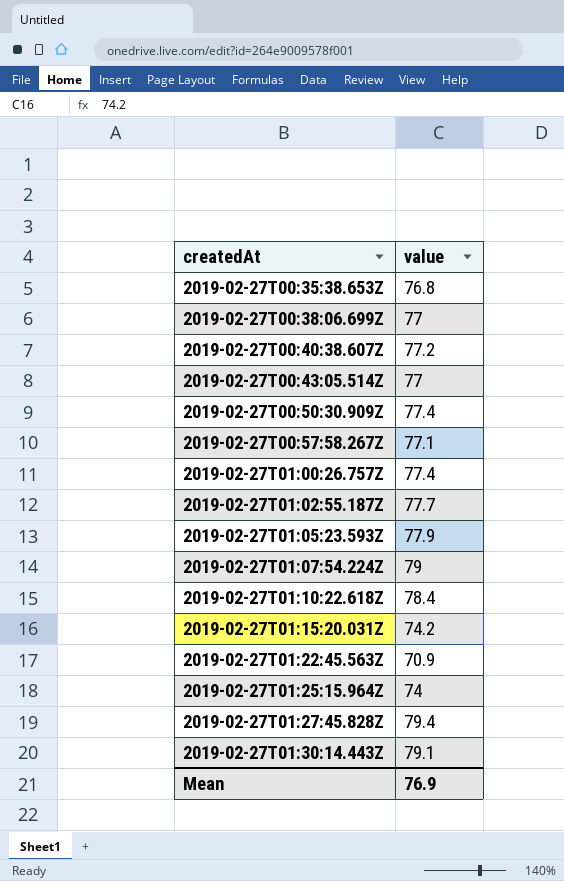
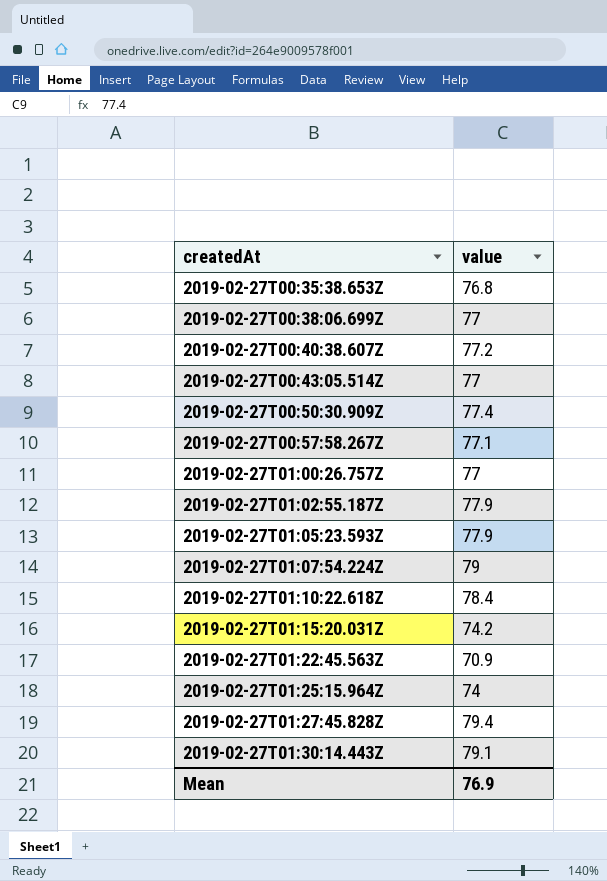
2019-02-27T01:00:26.757Z | value: 77.4 -> 77
2019-02-27T01:02:55.187Z | value: 77.7 -> 77.9

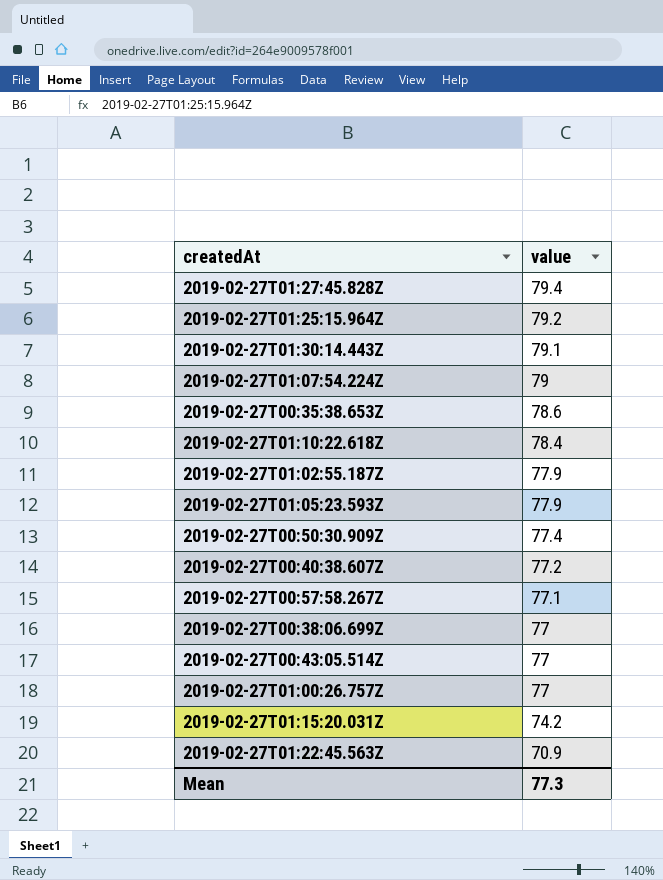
row order: createdAt ascending -> value descending
2019-02-27T01:25:15.964Z | value: 74 -> 79.2
2019-02-27T00:35:38.653Z | value: 76.8 -> 78.6
Mean | value: 76.9 -> 77.3

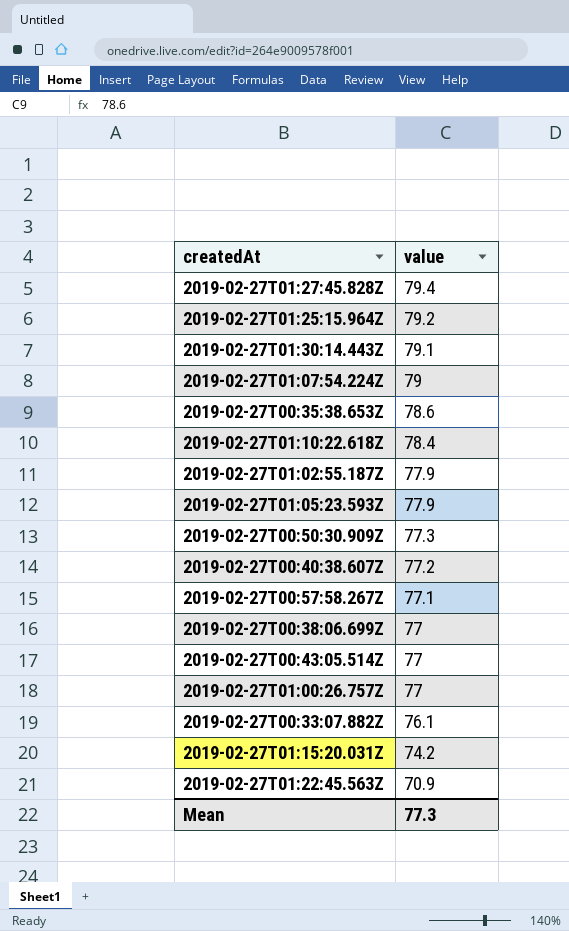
2019-02-27T00:50:30.909Z | value: 77.4 -> 77.3
row 2019-02-27T00:33:07.882Z: none -> 76.1

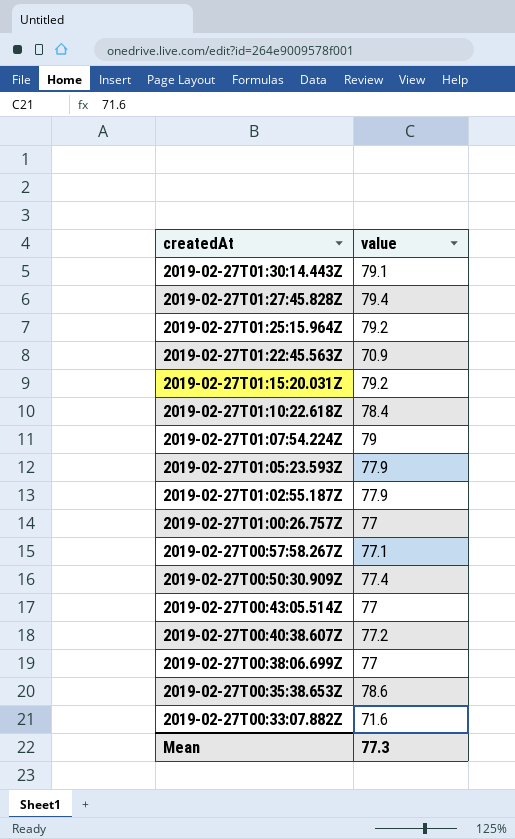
row order: value descending -> createdAt descending
2019-02-27T01:15:20.031Z | value: 74.2 -> 79.2
2019-02-27T00:50:30.909Z | value: 77.3 -> 77.4
2019-02-27T00:33:07.882Z | value: 76.1 -> 71.6

